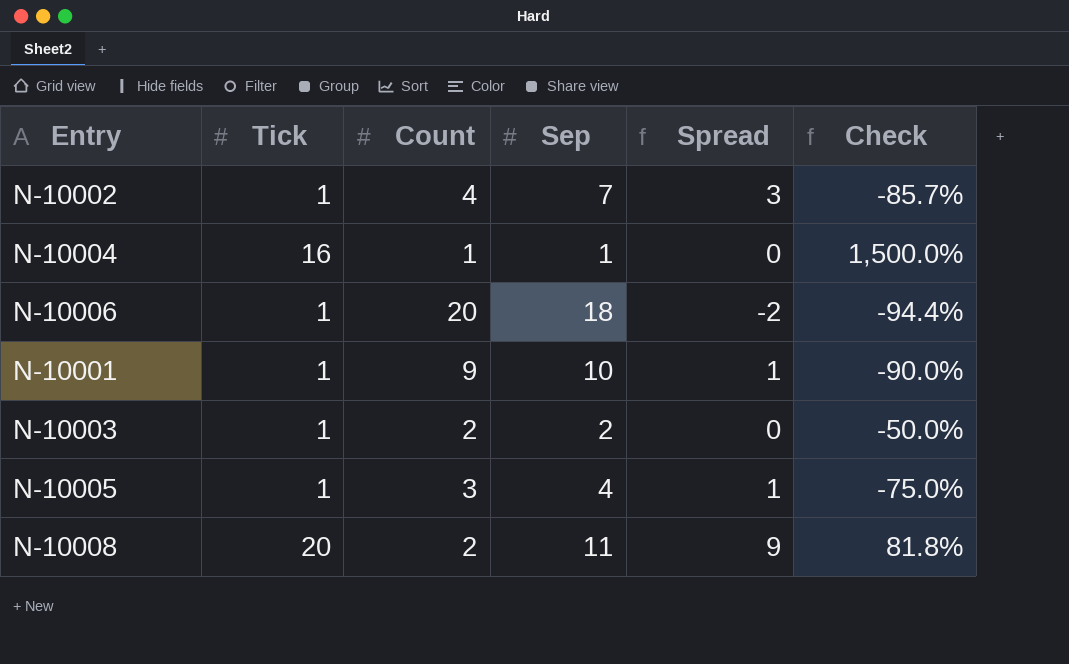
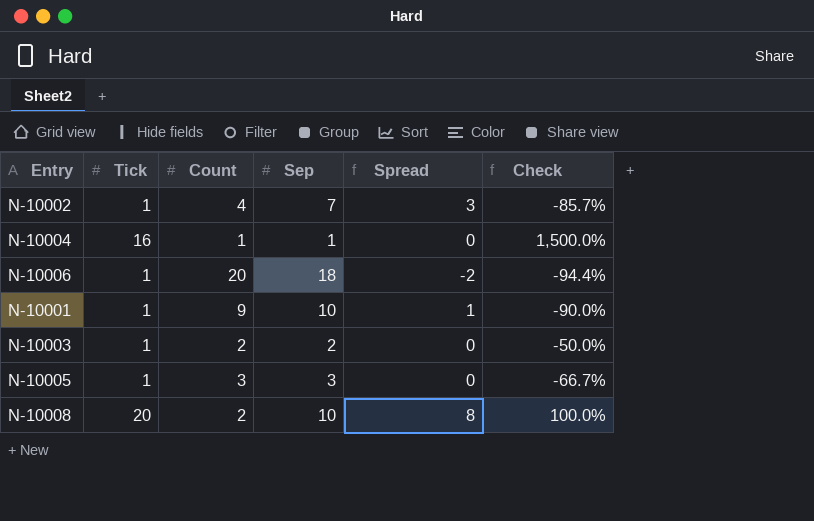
N-10005 | Sep: 4 -> 3
N-10005 | Spread: 1 -> 0
N-10005 | Check: -75.0% -> -66.7%
N-10008 | Sep: 11 -> 10
N-10008 | Spread: 9 -> 8
N-10008 | Check: 81.8% -> 100.0%

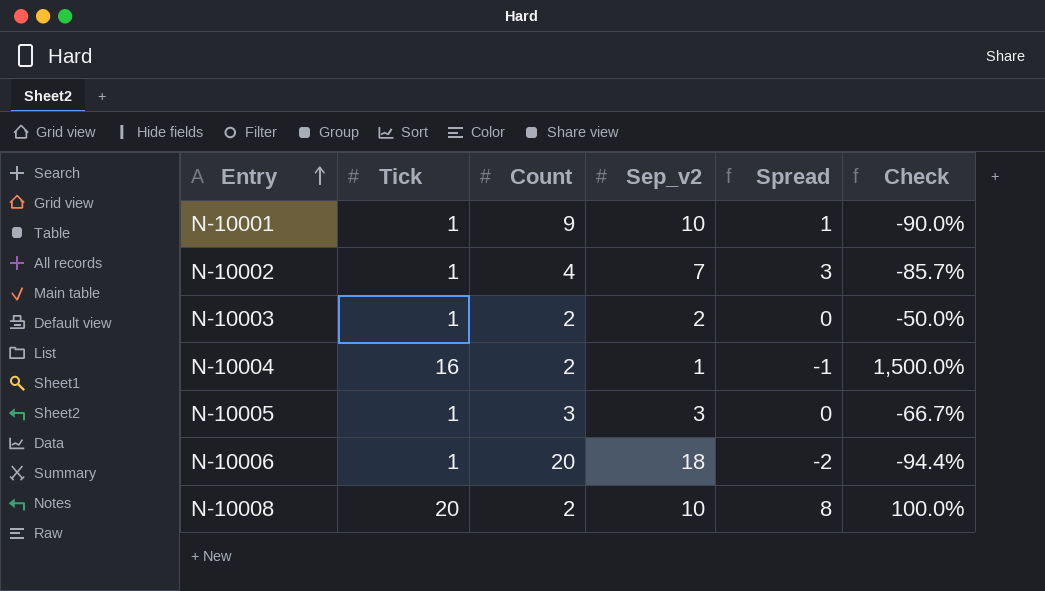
row order: none -> Entry ascending
column name: Sep -> Sep_v2
N-10004 | Count: 1 -> 2
N-10004 | Spread: 0 -> -1

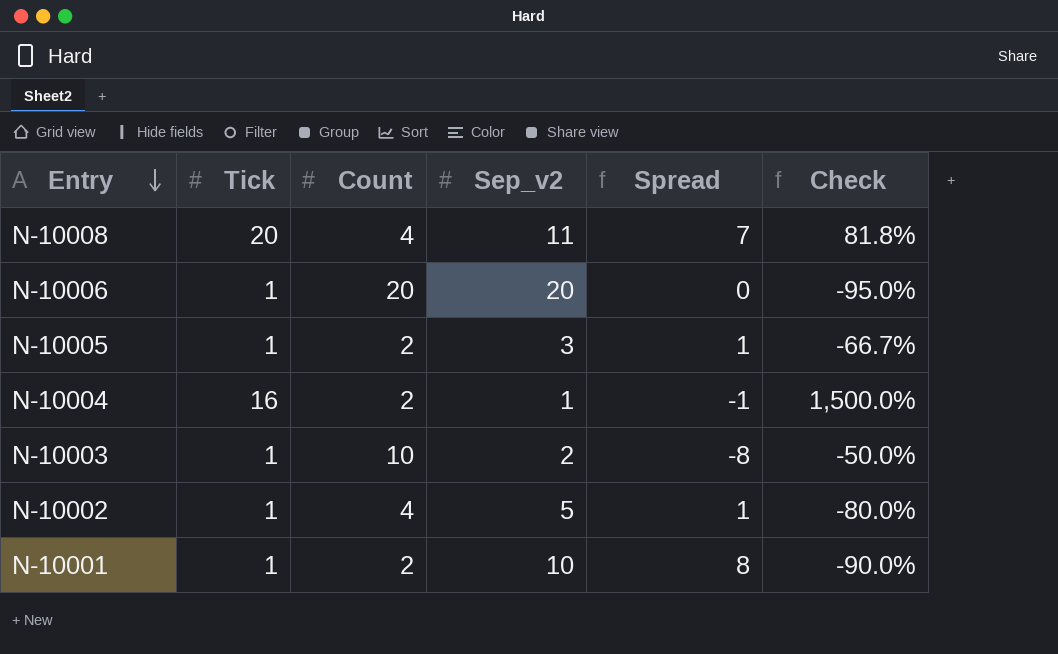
row order: Entry ascending -> Entry descending
N-10008 | Count: 2 -> 4
N-10008 | Sep_v2: 10 -> 11
N-10008 | Spread: 8 -> 7
N-10008 | Check: 100.0% -> 81.8%
N-10006 | Sep_v2: 18 -> 20
N-10006 | Spread: -2 -> 0
N-10006 | Check: -94.4% -> -95.0%
N-10005 | Count: 3 -> 2
N-10005 | Spread: 0 -> 1
N-10003 | Count: 2 -> 10
N-10003 | Spread: 0 -> -8
N-10002 | Sep_v2: 7 -> 5
N-10002 | Spread: 3 -> 1
N-10002 | Check: -85.7% -> -80.0%
N-10001 | Count: 9 -> 2
N-10001 | Spread: 1 -> 8

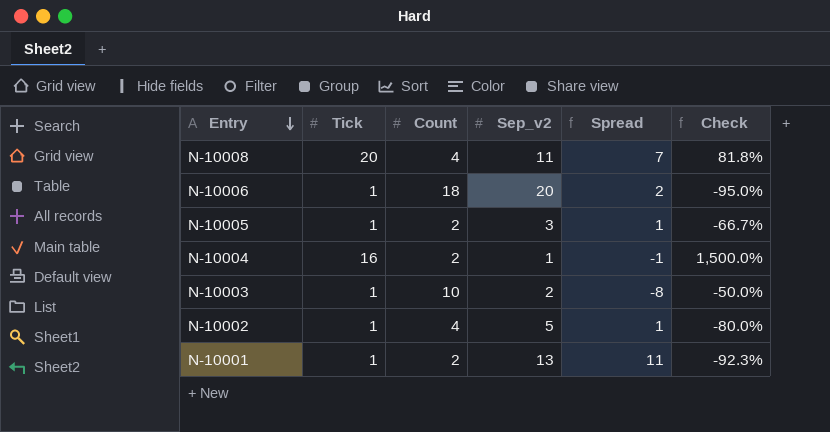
N-10006 | Count: 20 -> 18
N-10006 | Spread: 0 -> 2
N-10001 | Sep_v2: 10 -> 13
N-10001 | Spread: 8 -> 11
N-10001 | Check: -90.0% -> -92.3%

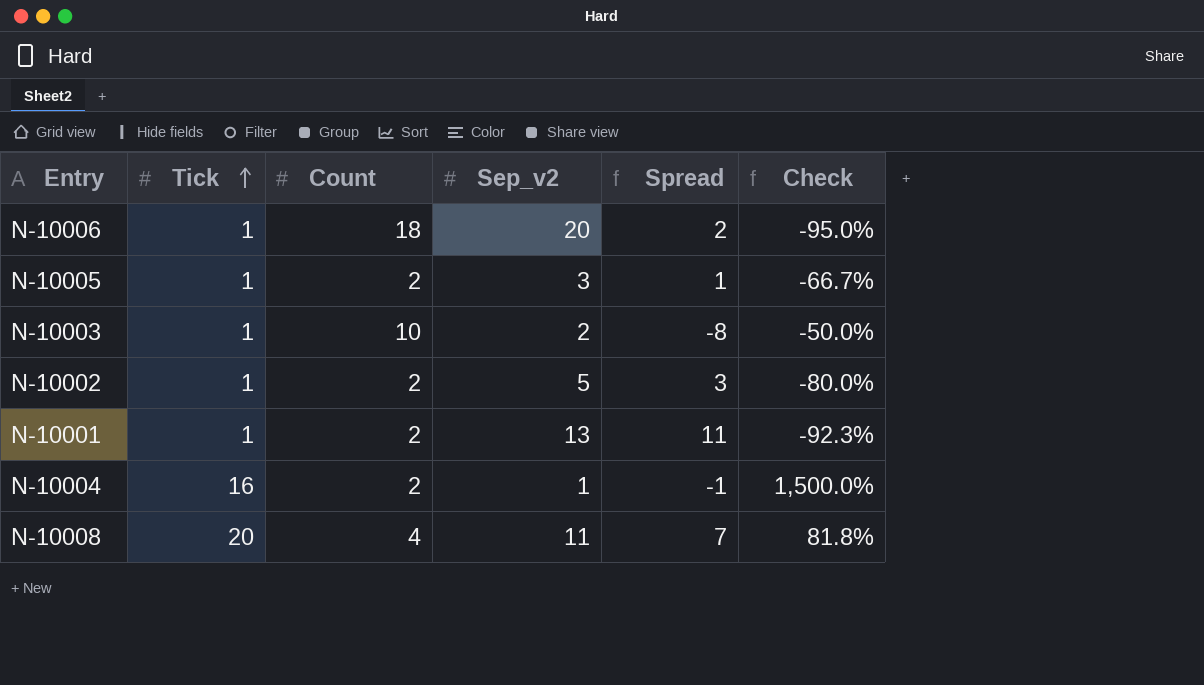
row order: Entry descending -> Tick ascending
N-10002 | Count: 4 -> 2
N-10002 | Spread: 1 -> 3

